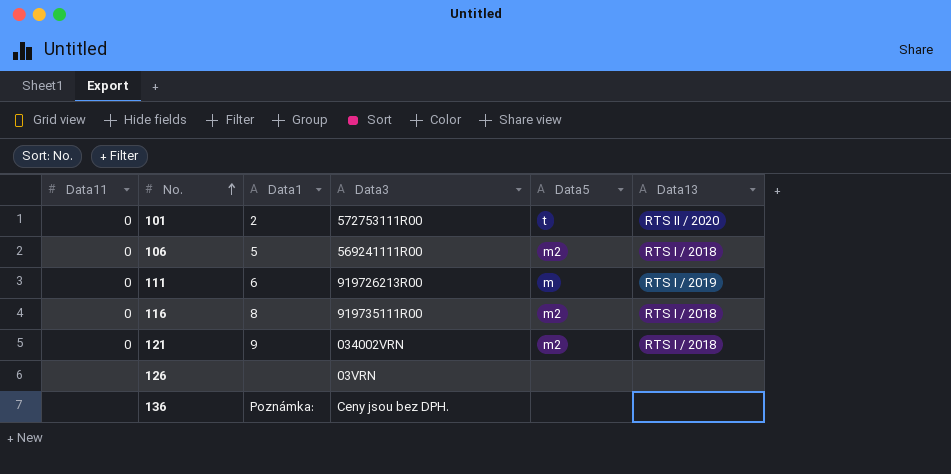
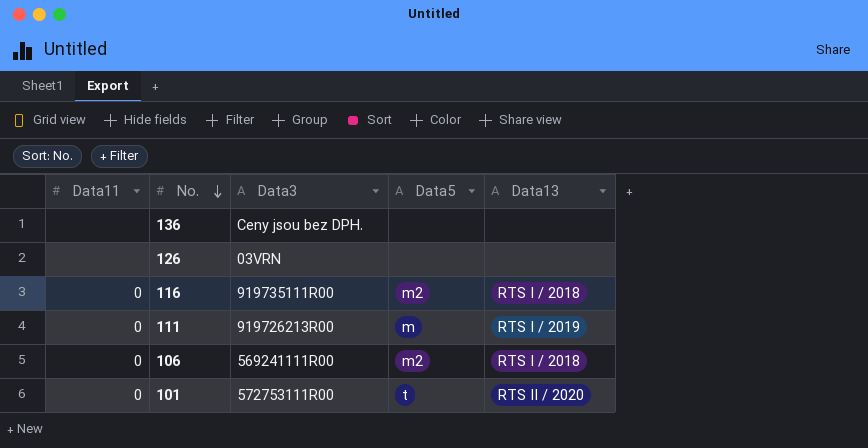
row order: No. ascending -> No. descending
column Data1 | position: 3 -> none
row 121: 0 | 9 | 034002VRN | m2 | RTS I / 2018 -> none

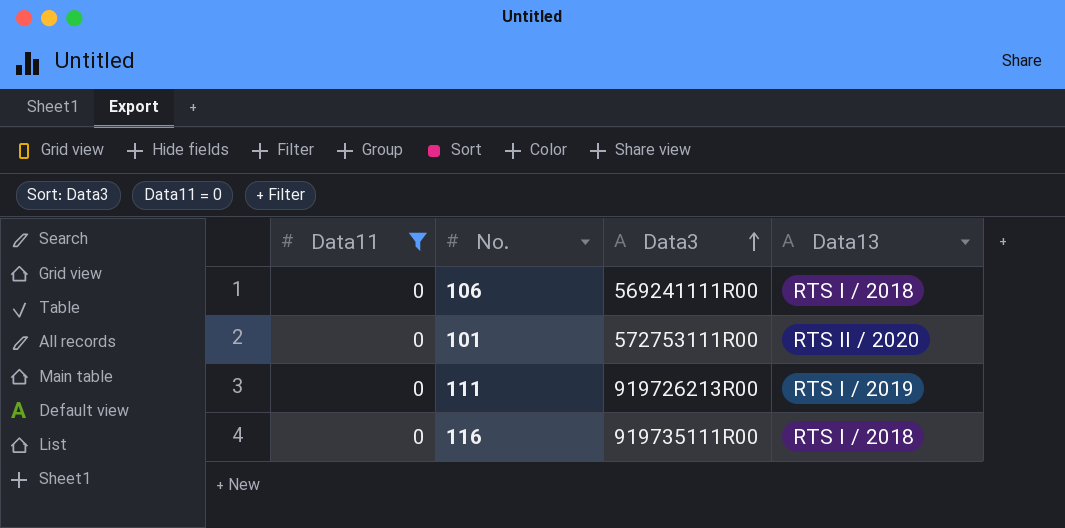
filter: none -> Data11 = 0
row order: No. descending -> Data3 ascending
column Data5 | position: 4 -> none

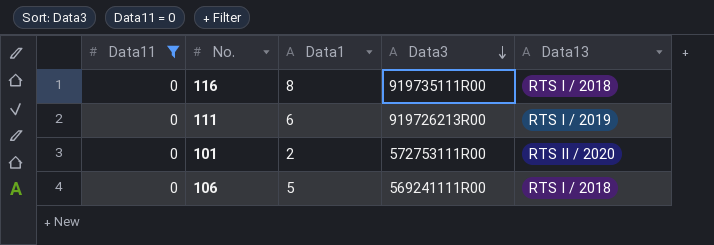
row order: Data3 ascending -> Data3 descending
column Data1 | position: none -> 3

